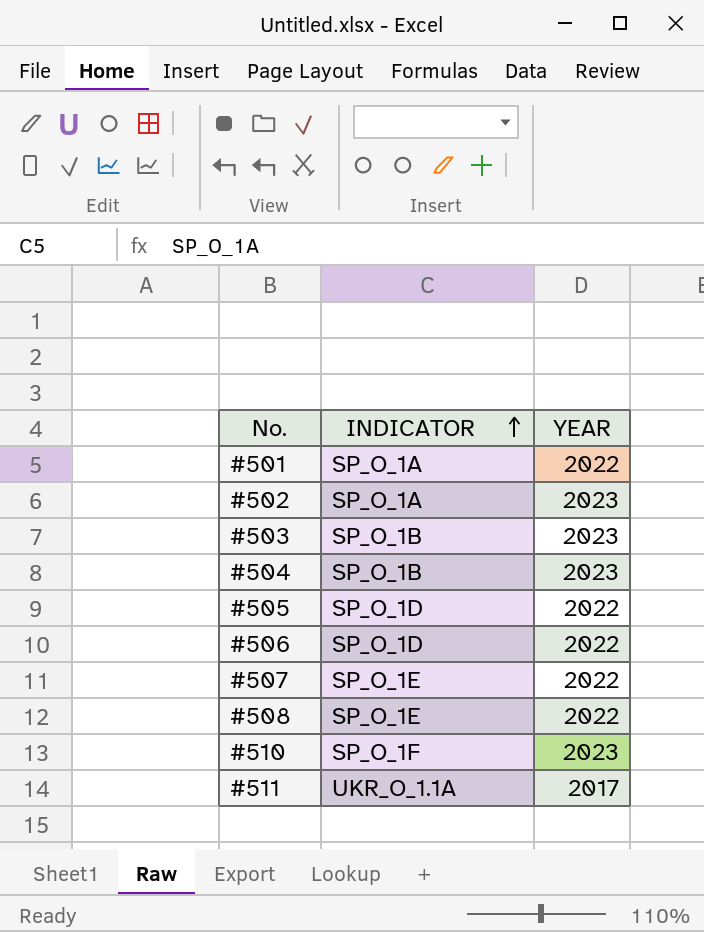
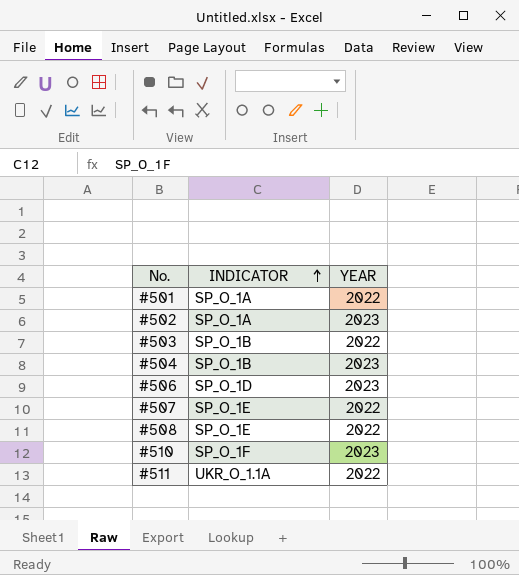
row #505: SP_O_1D | 2022 -> none
#503 | YEAR: 2023 -> 2022
#506 | YEAR: 2022 -> 2023
#511 | YEAR: 2017 -> 2022

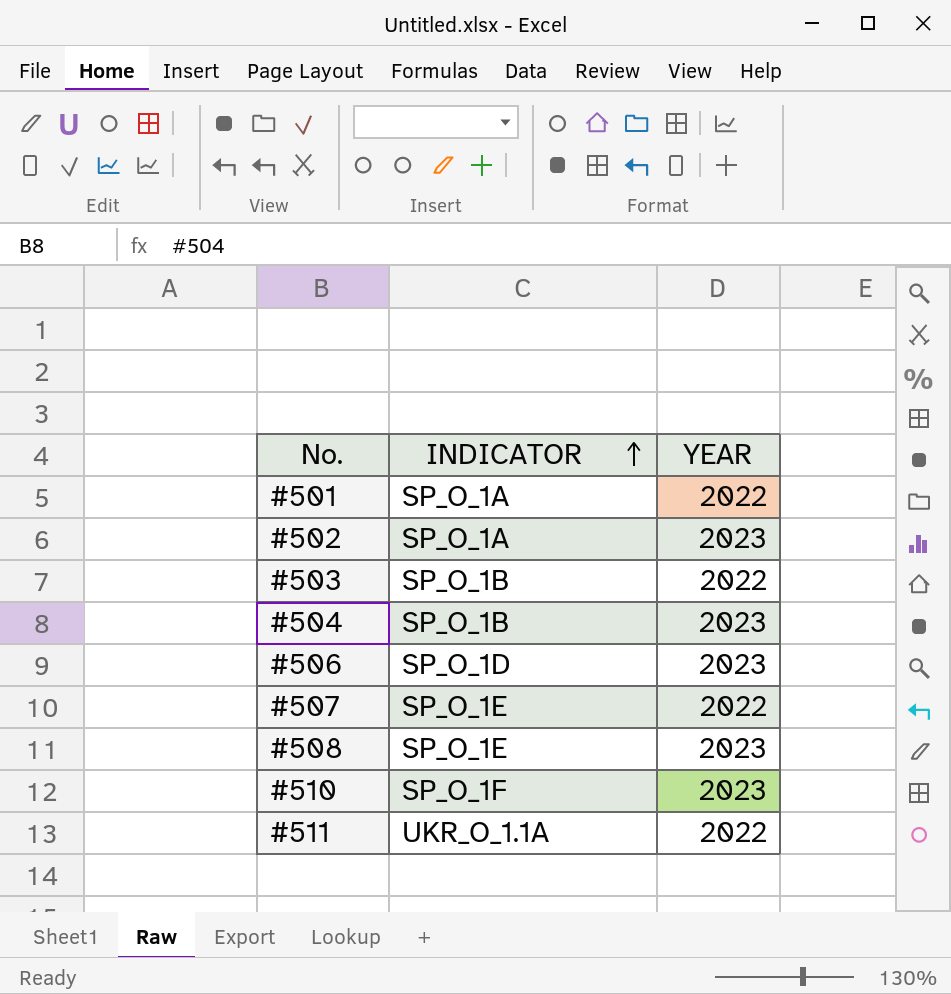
#508 | YEAR: 2022 -> 2023

